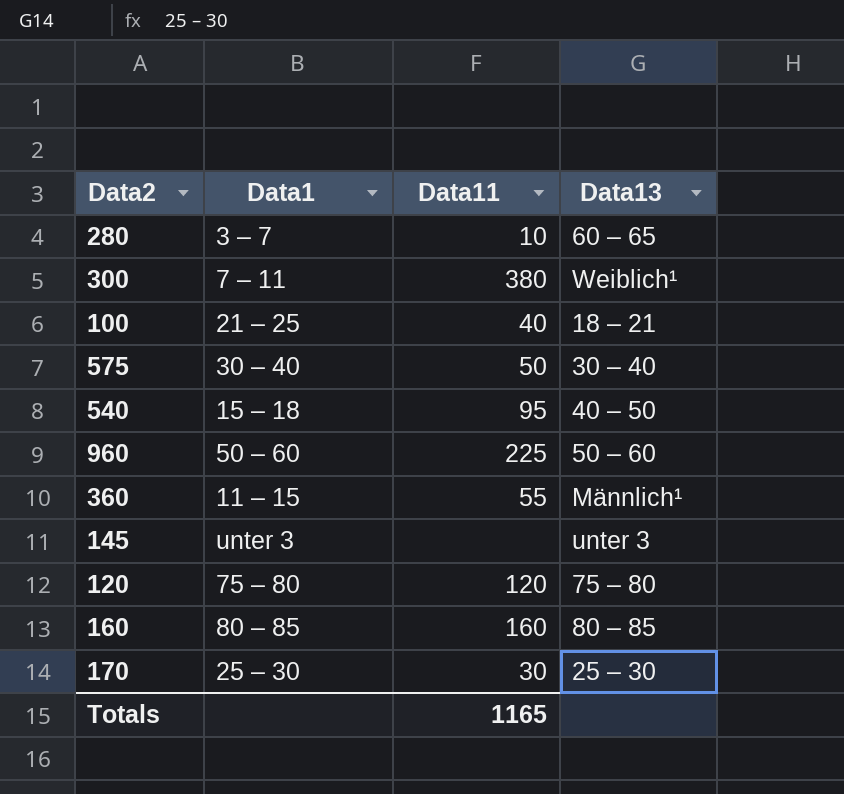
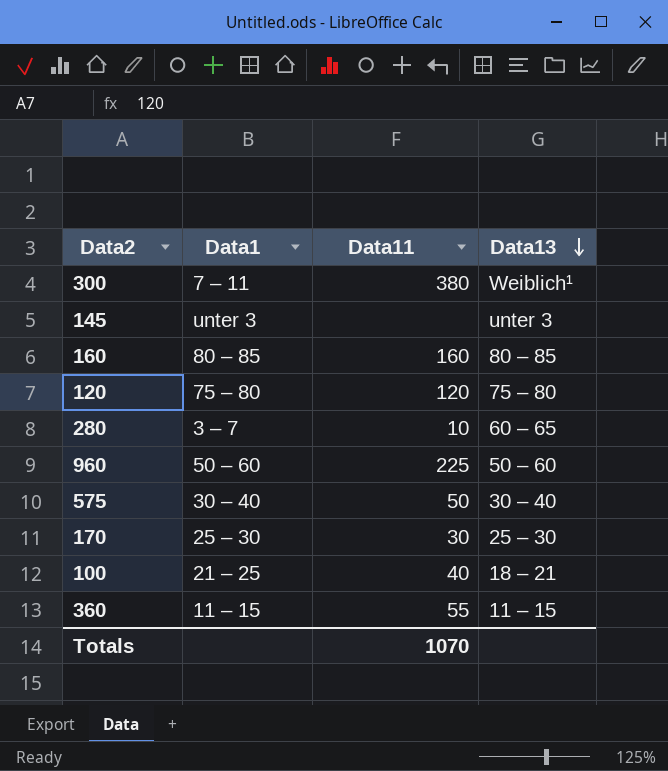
row order: none -> Data13 descending
row 540: 15 – 18 | 95 | 40 – 50 -> none
360 | Data13: Männlich¹ -> 11 – 15
Totals | Data11: 1165 -> 1070

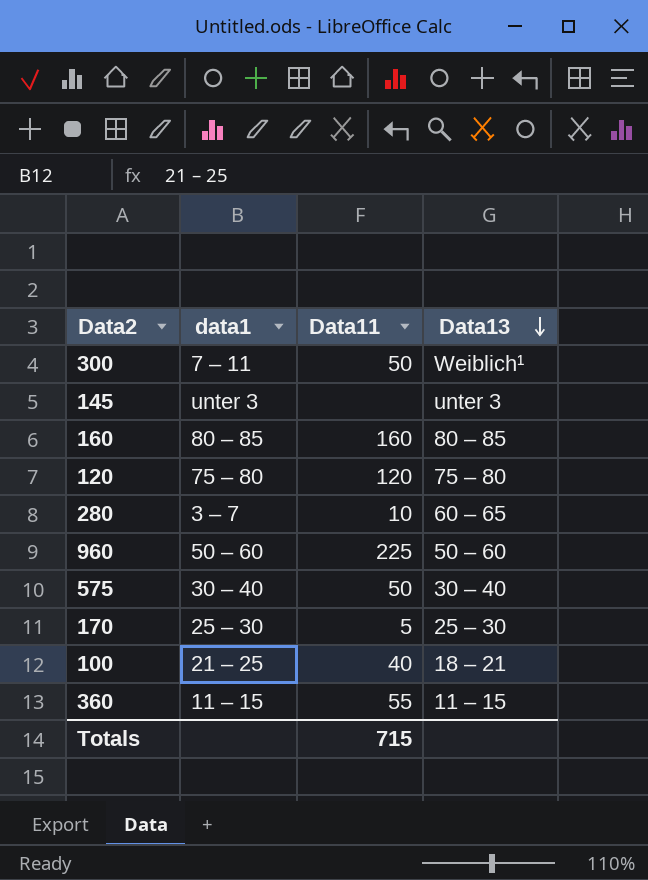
column name: Data1 -> data1
300 | Data11: 380 -> 50
170 | Data11: 30 -> 5
Totals | Data11: 1070 -> 715

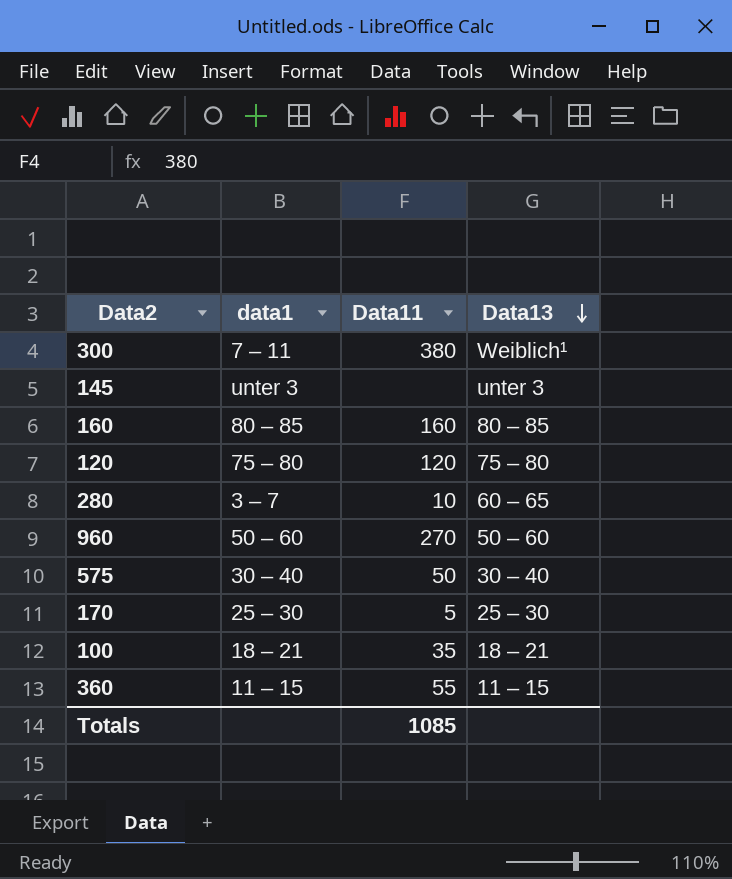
300 | Data11: 50 -> 380
960 | Data11: 225 -> 270
100 | data1: 21 – 25 -> 18 – 21
100 | Data11: 40 -> 35
Totals | Data11: 715 -> 1085

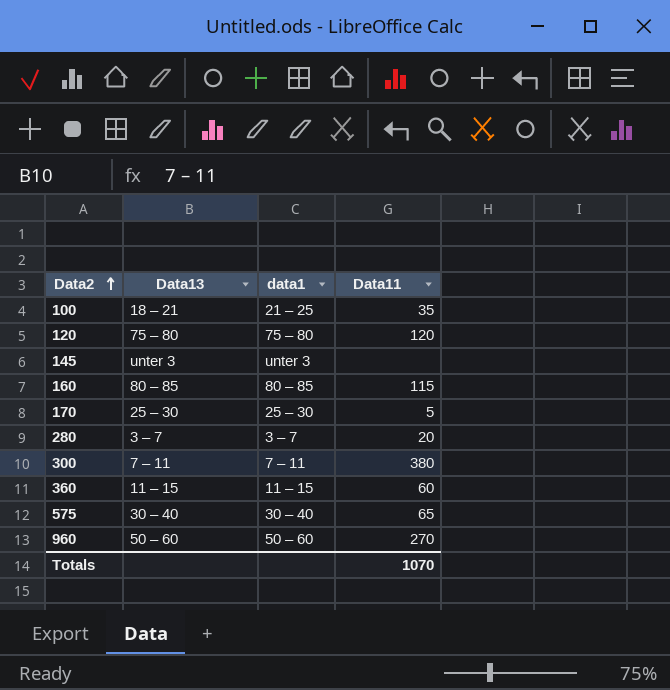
row order: Data13 descending -> Data2 ascending
column Data13 | position: 4 -> 2
100 | data1: 18 – 21 -> 21 – 25
160 | Data11: 160 -> 115
280 | Data13: 60 – 65 -> 3 – 7
280 | Data11: 10 -> 20
300 | Data13: Weiblich¹ -> 7 – 11
360 | Data11: 55 -> 60
575 | Data11: 50 -> 65
Totals | Data11: 1085 -> 1070

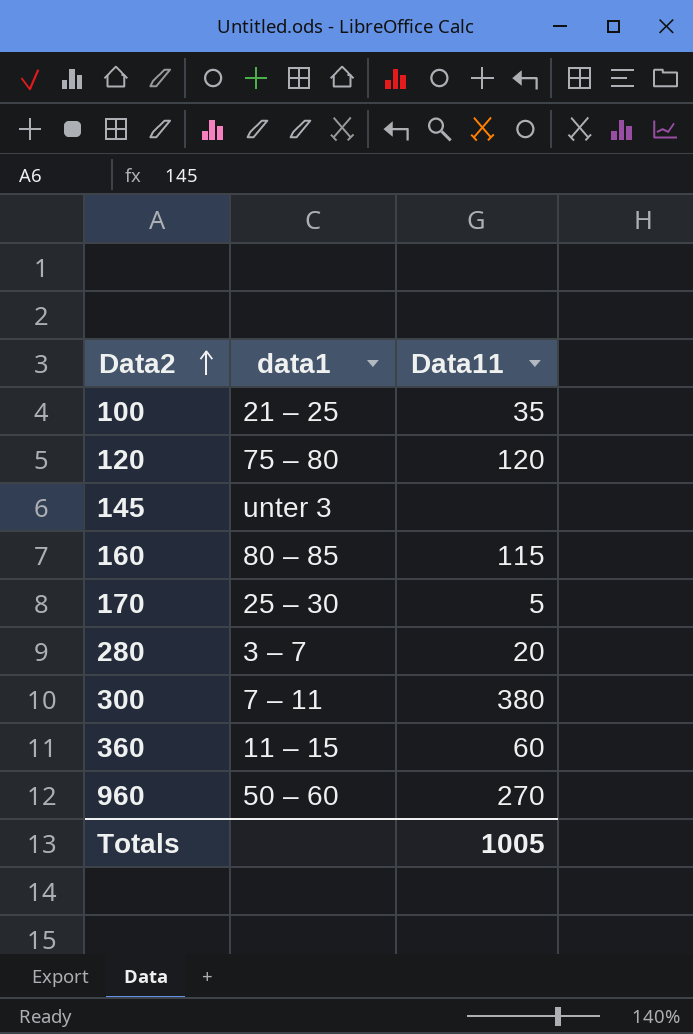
column Data13 | position: 2 -> none
row 575: 30 – 40 | 30 – 40 | 65 -> none
Totals | Data11: 1070 -> 1005

